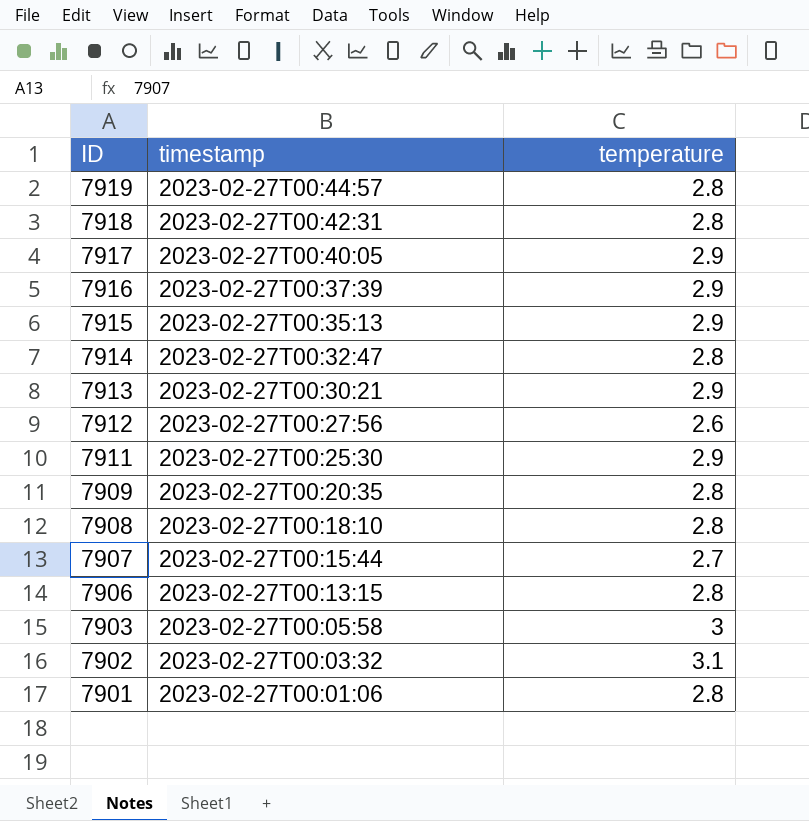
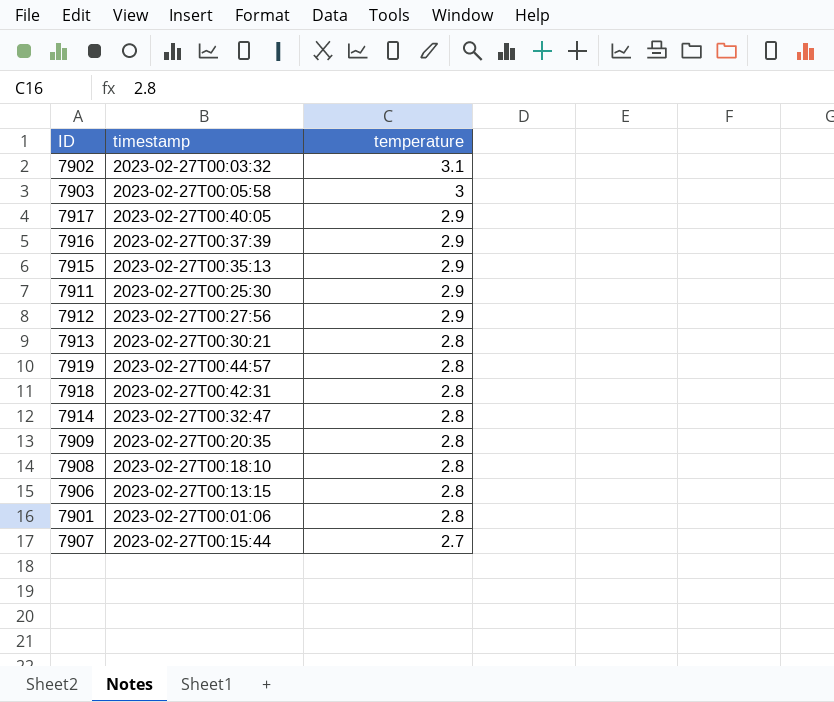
row order: ID descending -> temperature descending
7912 | temperature: 2.6 -> 2.9
7913 | temperature: 2.9 -> 2.8

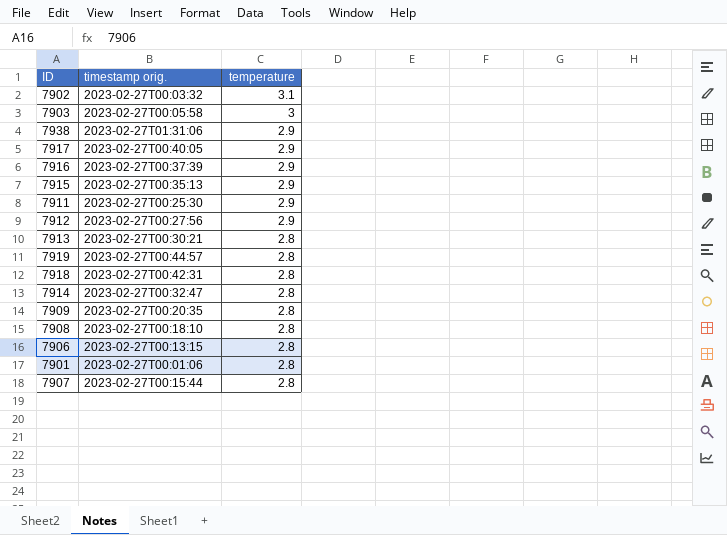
column name: timestamp -> timestamp orig.
row 7938: none -> 2023-02-27T01:31:06 | 2.9
7907 | temperature: 2.7 -> 2.8

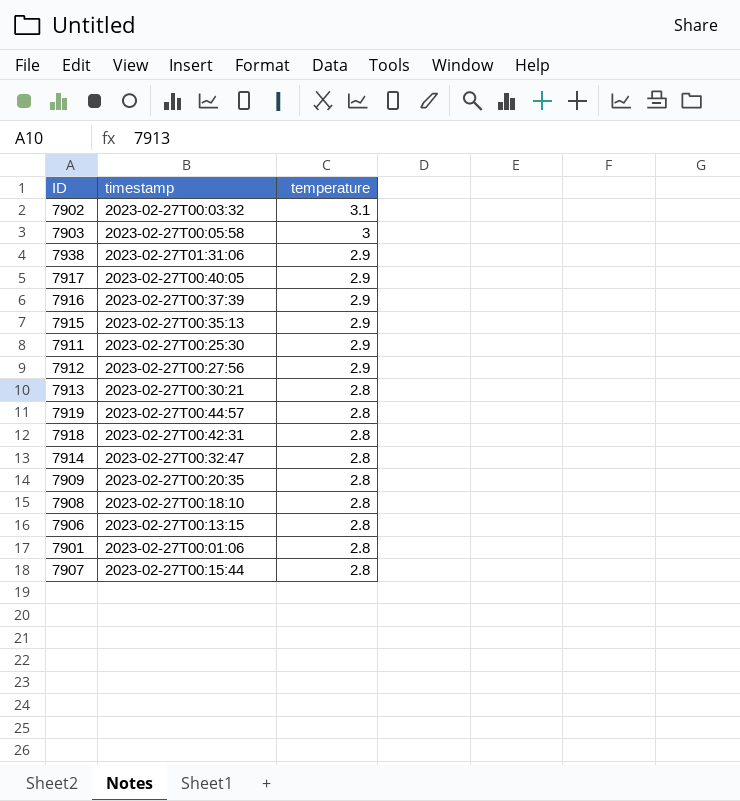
column name: timestamp orig. -> timestamp

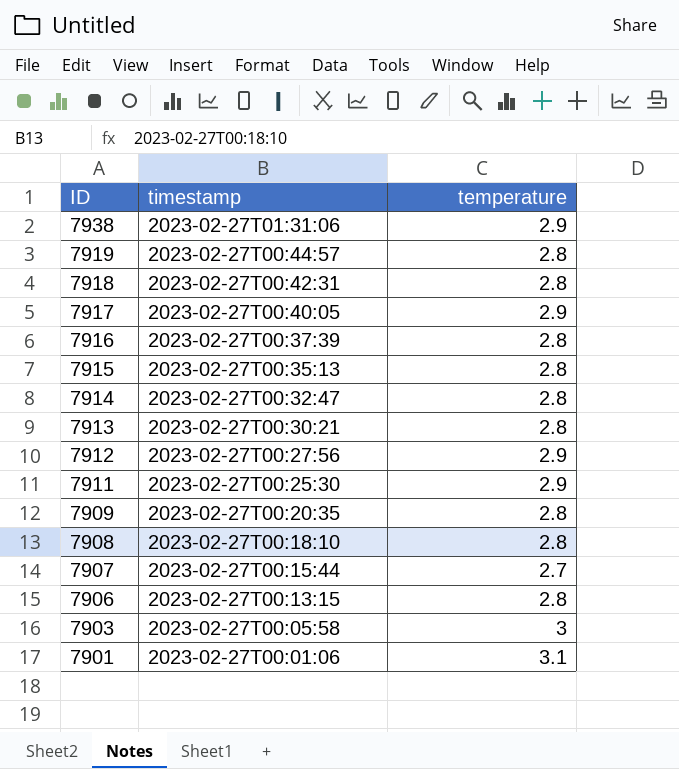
row order: temperature descending -> ID descending
row 7902: 2023-02-27T00:03:32 | 3.1 -> none
7916 | temperature: 2.9 -> 2.8
7915 | temperature: 2.9 -> 2.8
7907 | temperature: 2.8 -> 2.7
7901 | temperature: 2.8 -> 3.1

